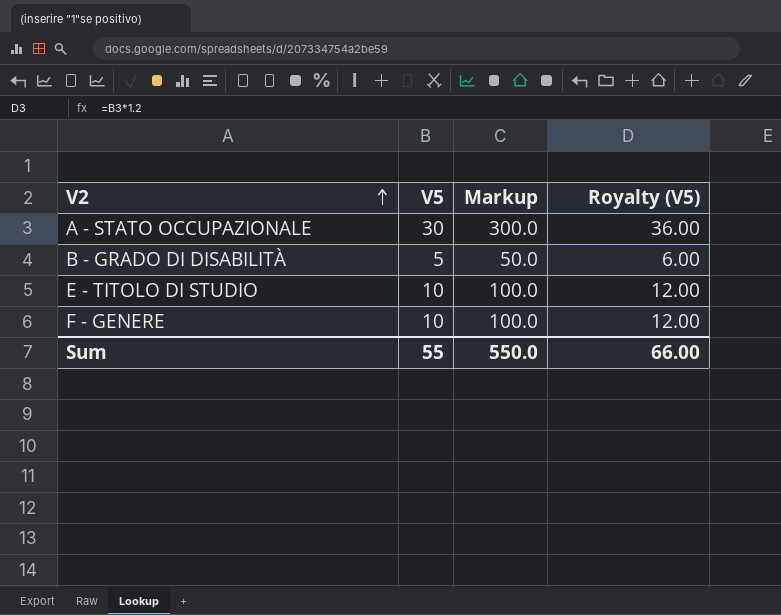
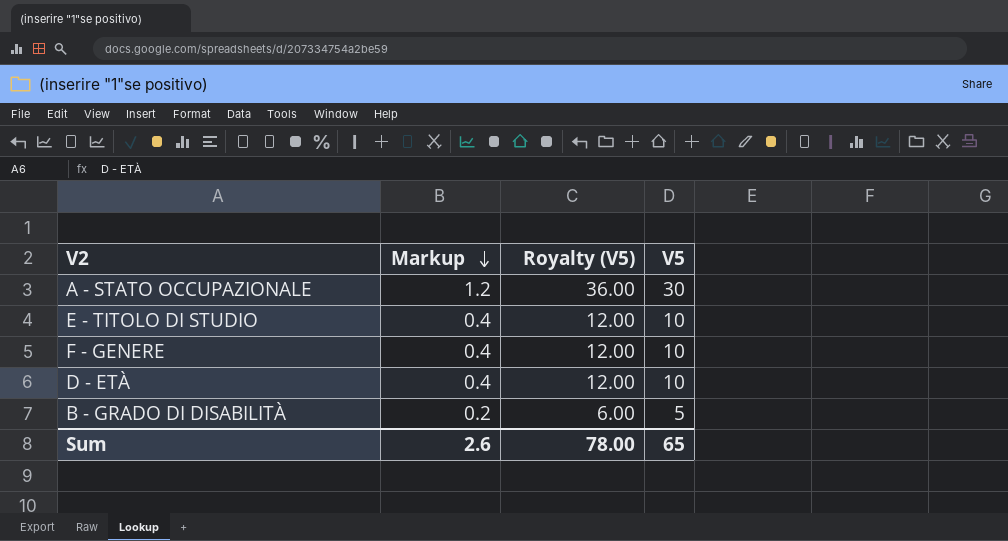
row order: V2 ascending -> Markup descending
column Markup | formula: [V5] * 10 -> [V5] * 0.04
column V5 | position: 2 -> 4
row D - ETÀ: none -> 0.4 | 12.00 | 10
Sum | Markup: 550.0 -> 2.6
Sum | Royalty (V5): 66.00 -> 78.00
Sum | V5: 55 -> 65

